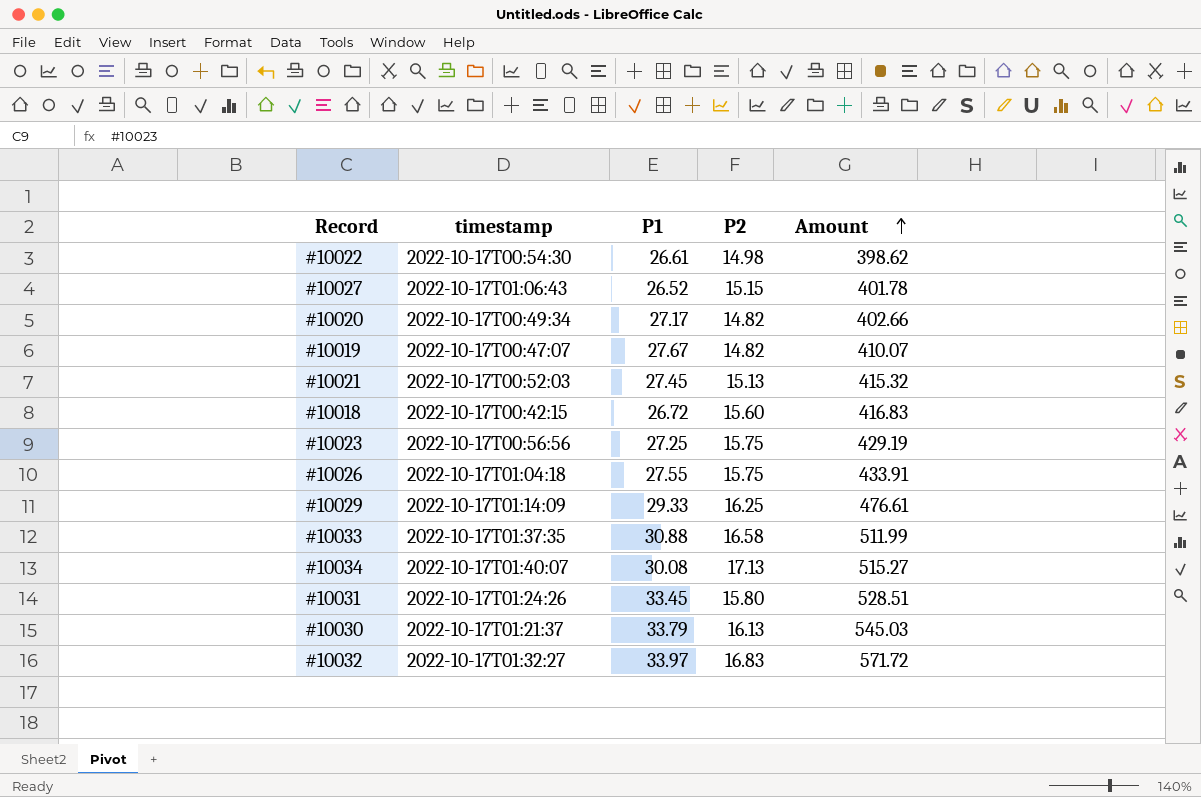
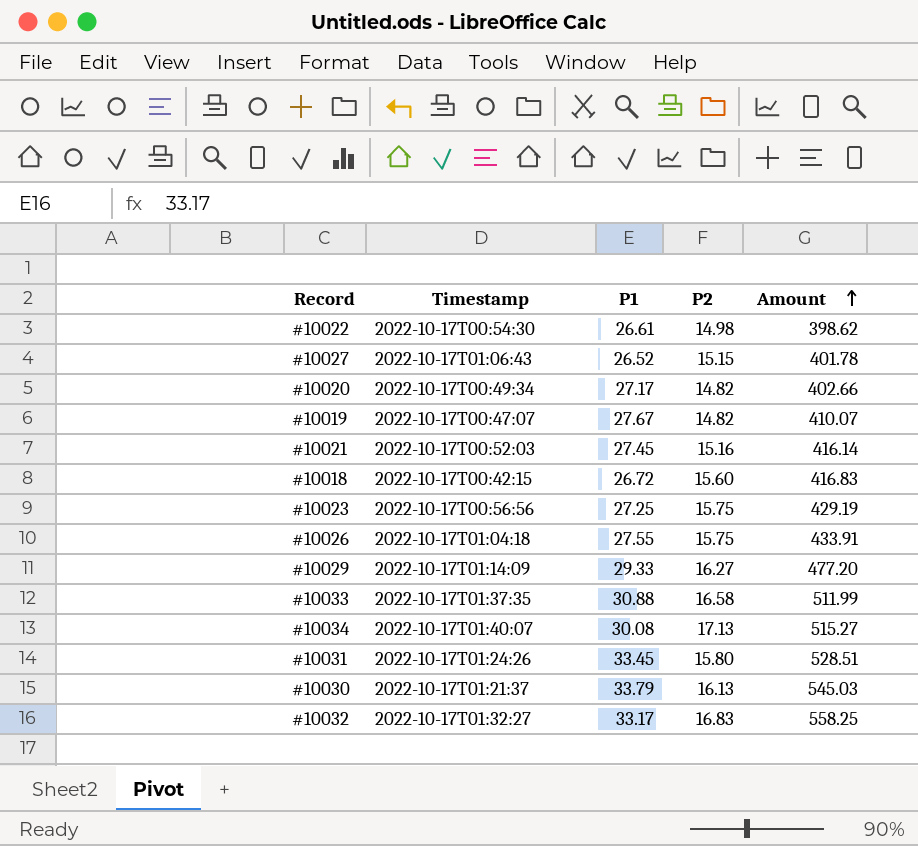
column name: timestamp -> Timestamp
#10021 | P2: 15.13 -> 15.16
#10021 | Amount: 415.32 -> 416.14
#10029 | P2: 16.25 -> 16.27
#10029 | Amount: 476.61 -> 477.20
#10032 | P1: 33.97 -> 33.17
#10032 | Amount: 571.72 -> 558.25

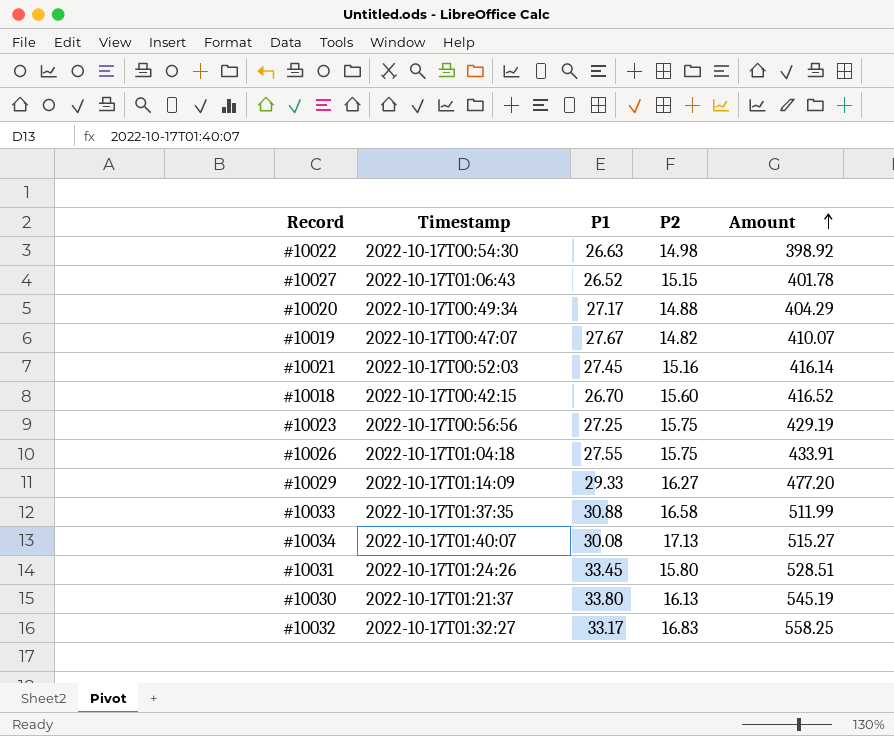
#10022 | P1: 26.61 -> 26.63
#10022 | Amount: 398.62 -> 398.92
#10020 | P2: 14.82 -> 14.88
#10020 | Amount: 402.66 -> 404.29
#10018 | P1: 26.72 -> 26.70
#10018 | Amount: 416.83 -> 416.52
#10030 | P1: 33.79 -> 33.80
#10030 | Amount: 545.03 -> 545.19

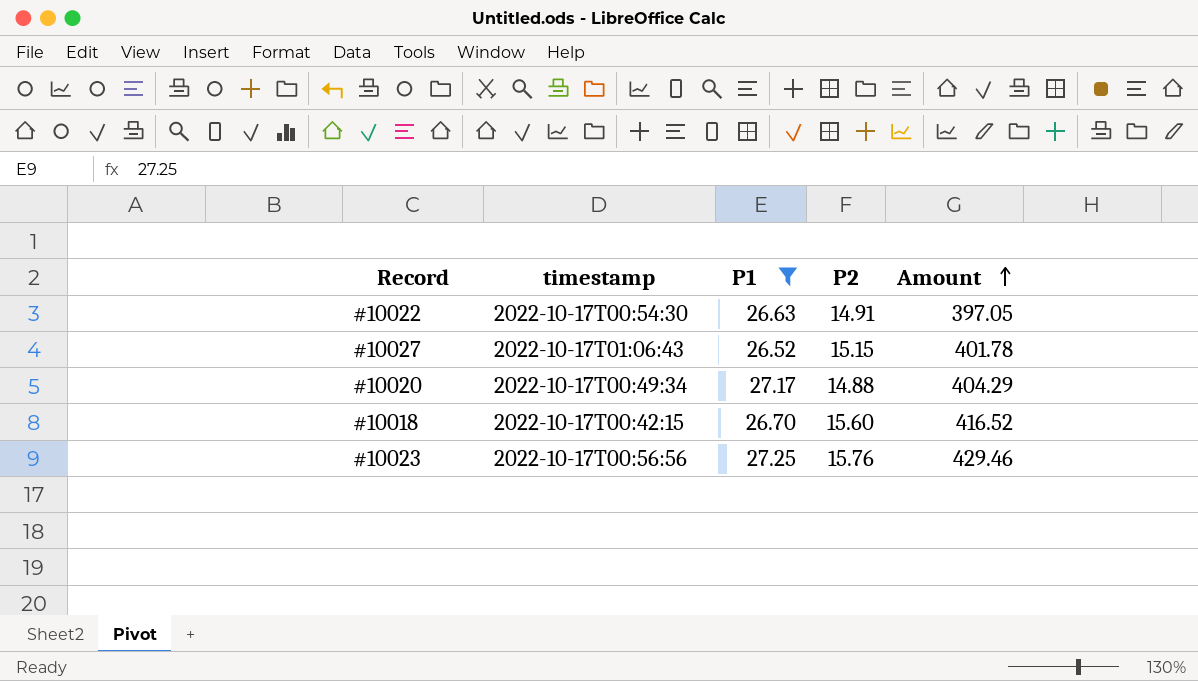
filter: none -> P1 <= 27.25
column name: Timestamp -> timestamp
#10022 | P2: 14.98 -> 14.91
#10022 | Amount: 398.92 -> 397.05
#10023 | P2: 15.75 -> 15.76
#10023 | Amount: 429.19 -> 429.46

